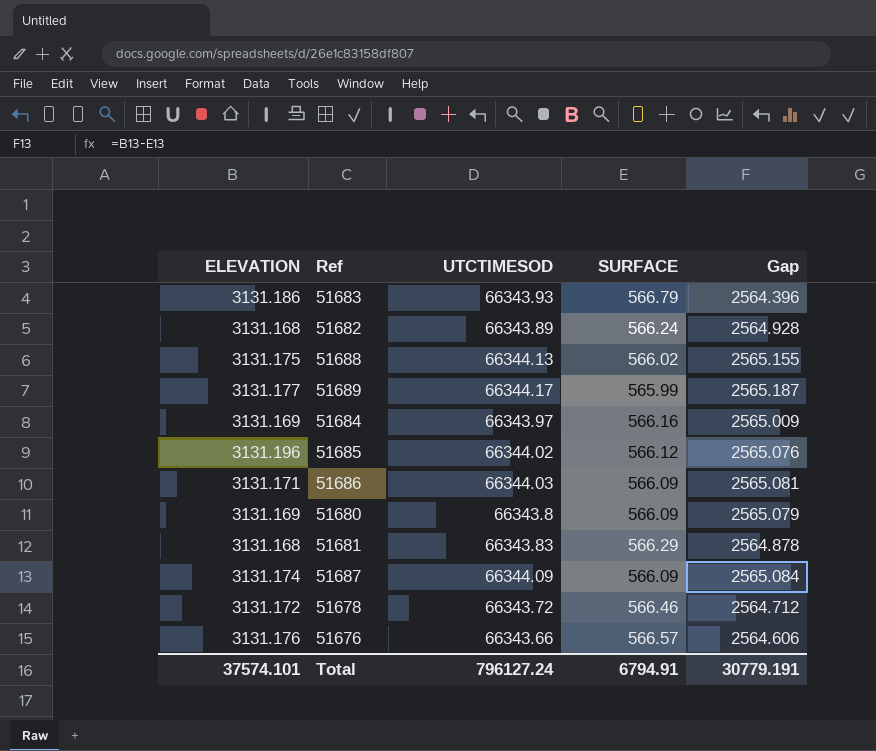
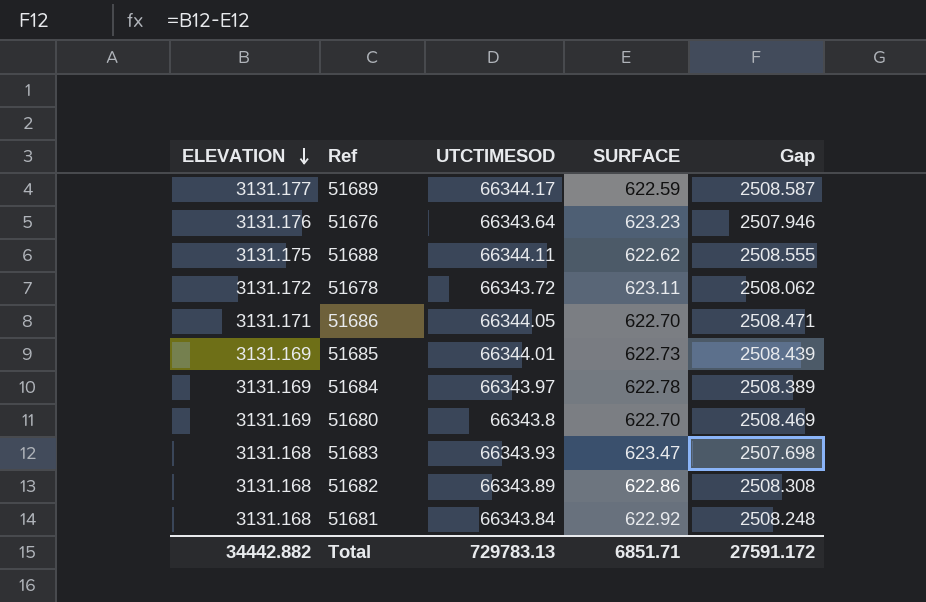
row order: none -> ELEVATION descending
row 51687: 3131.174 | 66344.09 | 566.09 | 2565.084 -> none
51689 | SURFACE: 565.99 -> 622.59
51689 | Gap: 2565.187 -> 2508.587
51676 | UTCTIMESOD: 66343.66 -> 66343.64
51676 | SURFACE: 566.57 -> 623.23
51676 | Gap: 2564.606 -> 2507.946
51688 | UTCTIMESOD: 66344.13 -> 66344.11
51688 | SURFACE: 566.02 -> 622.62
51688 | Gap: 2565.155 -> 2508.555
51678 | SURFACE: 566.46 -> 623.11
51678 | Gap: 2564.712 -> 2508.062
51686 | UTCTIMESOD: 66344.03 -> 66344.05
51686 | SURFACE: 566.09 -> 622.70
51686 | Gap: 2565.081 -> 2508.471
51685 | ELEVATION: 3131.196 -> 3131.169
51685 | UTCTIMESOD: 66344.02 -> 66344.01
51685 | SURFACE: 566.12 -> 622.73
51685 | Gap: 2565.076 -> 2508.439
51684 | SURFACE: 566.16 -> 622.78
51684 | Gap: 2565.009 -> 2508.389
51680 | SURFACE: 566.09 -> 622.70
51680 | Gap: 2565.079 -> 2508.469
51683 | ELEVATION: 3131.186 -> 3131.168
51683 | SURFACE: 566.79 -> 623.47
51683 | Gap: 2564.396 -> 2507.698
51682 | SURFACE: 566.24 -> 622.86
51682 | Gap: 2564.928 -> 2508.308
51681 | UTCTIMESOD: 66343.83 -> 66343.84
51681 | SURFACE: 566.29 -> 622.92
51681 | Gap: 2564.878 -> 2508.248
Total | ELEVATION: 37574.101 -> 34442.882
Total | UTCTIMESOD: 796127.24 -> 729783.13
Total | SURFACE: 6794.91 -> 6851.71
Total | Gap: 30779.191 -> 27591.172

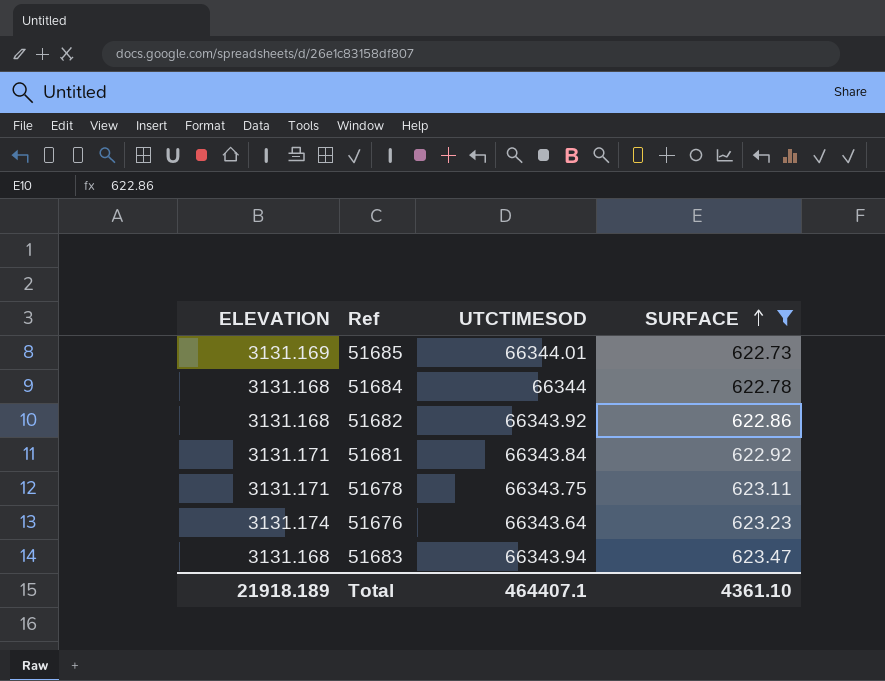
filter: none -> SURFACE >= 622.73
row order: ELEVATION descending -> SURFACE ascending
column Gap | formula: [ELEVATION] - [SURFACE] -> none
51684 | ELEVATION: 3131.169 -> 3131.168
51684 | UTCTIMESOD: 66343.97 -> 66344
51682 | UTCTIMESOD: 66343.89 -> 66343.92
51681 | ELEVATION: 3131.168 -> 3131.171
51678 | ELEVATION: 3131.172 -> 3131.171
51678 | UTCTIMESOD: 66343.72 -> 66343.75
51676 | ELEVATION: 3131.176 -> 3131.174
51683 | UTCTIMESOD: 66343.93 -> 66343.94
Total | ELEVATION: 34442.882 -> 21918.189
Total | UTCTIMESOD: 729783.13 -> 464407.1
Total | SURFACE: 6851.71 -> 4361.10

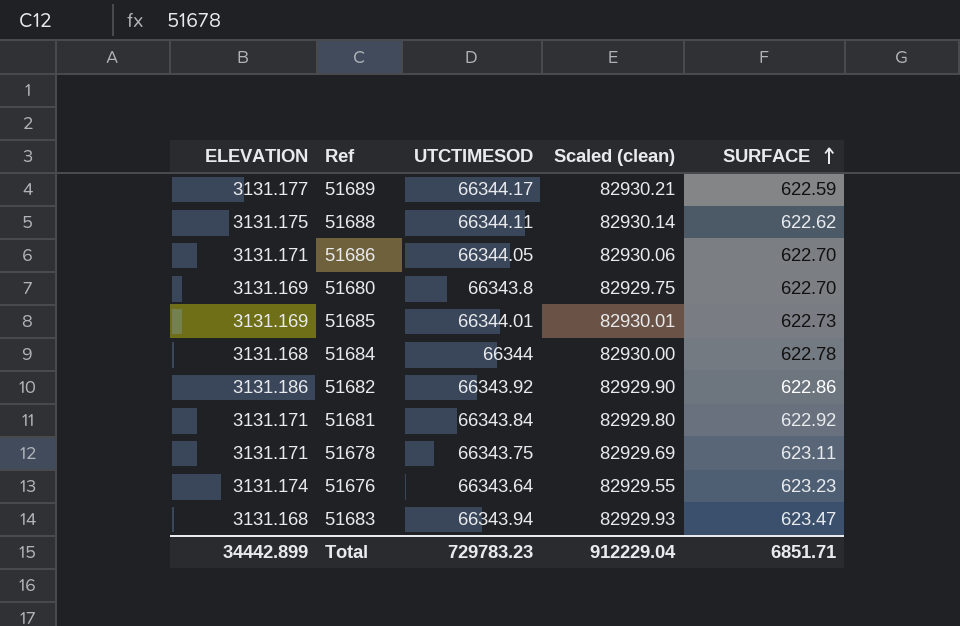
filter: SURFACE >= 622.73 -> none
column Scaled (clean) | formula: none -> [UTCTIMESOD] * 1.25
51682 | ELEVATION: 3131.168 -> 3131.186
Total | ELEVATION: 21918.189 -> 34442.899
Total | UTCTIMESOD: 464407.1 -> 729783.23
Total | SURFACE: 4361.10 -> 6851.71

